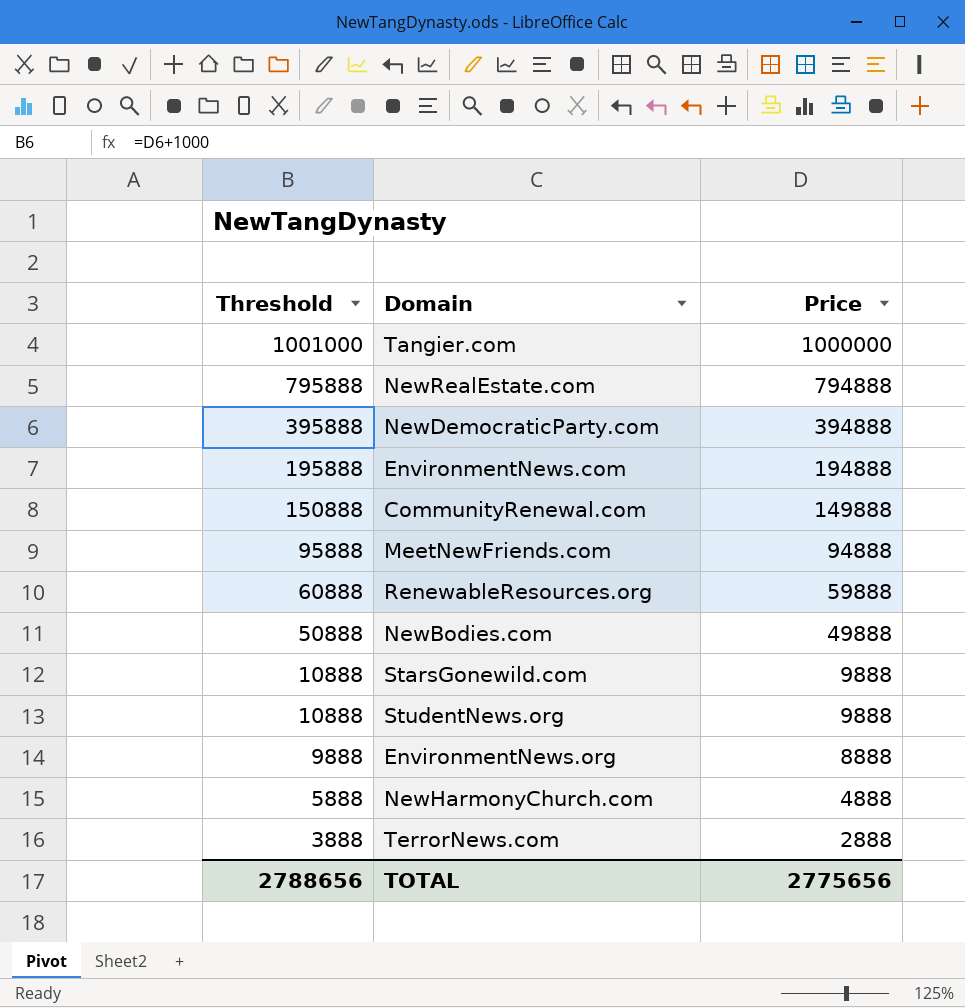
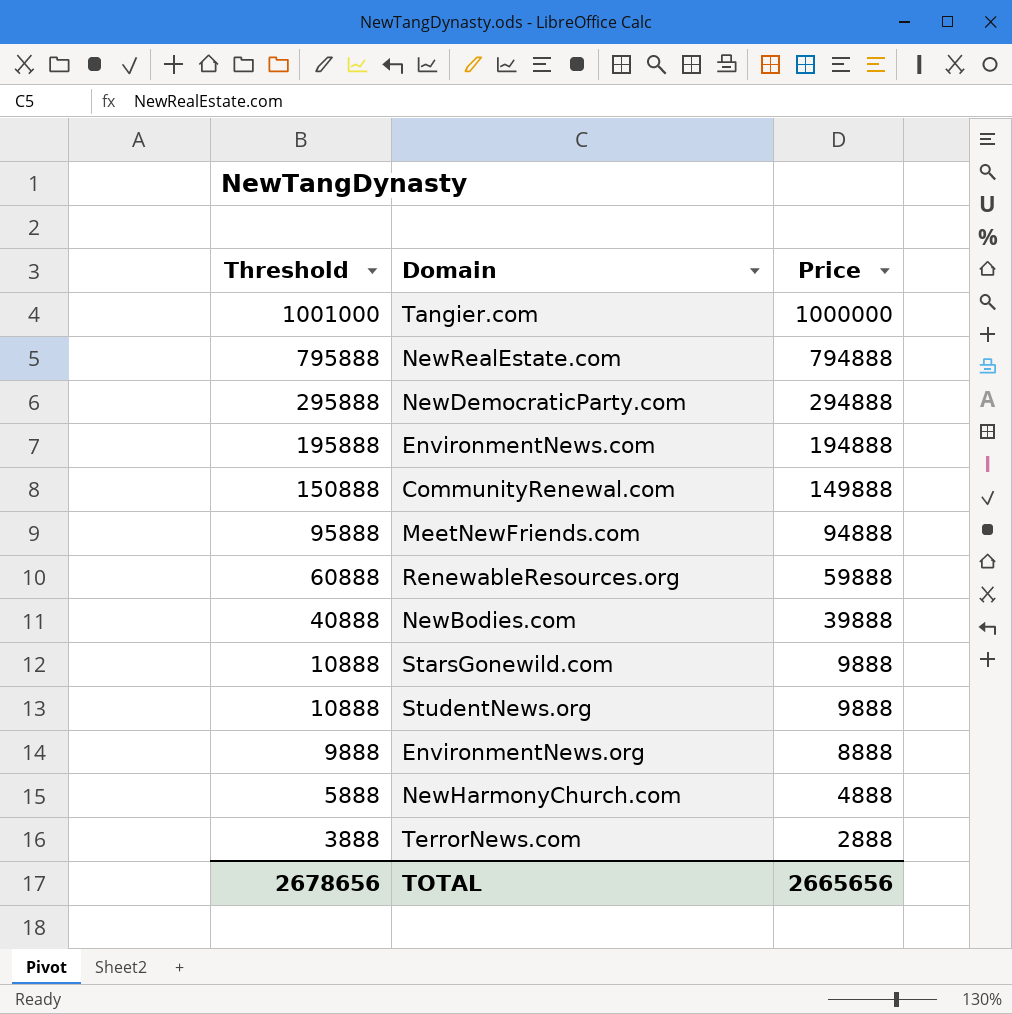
NewDemocraticParty.com | Threshold: 395888 -> 295888
NewDemocraticParty.com | Price: 394888 -> 294888
NewBodies.com | Threshold: 50888 -> 40888
NewBodies.com | Price: 49888 -> 39888
TOTAL | Threshold: 2788656 -> 2678656
TOTAL | Price: 2775656 -> 2665656

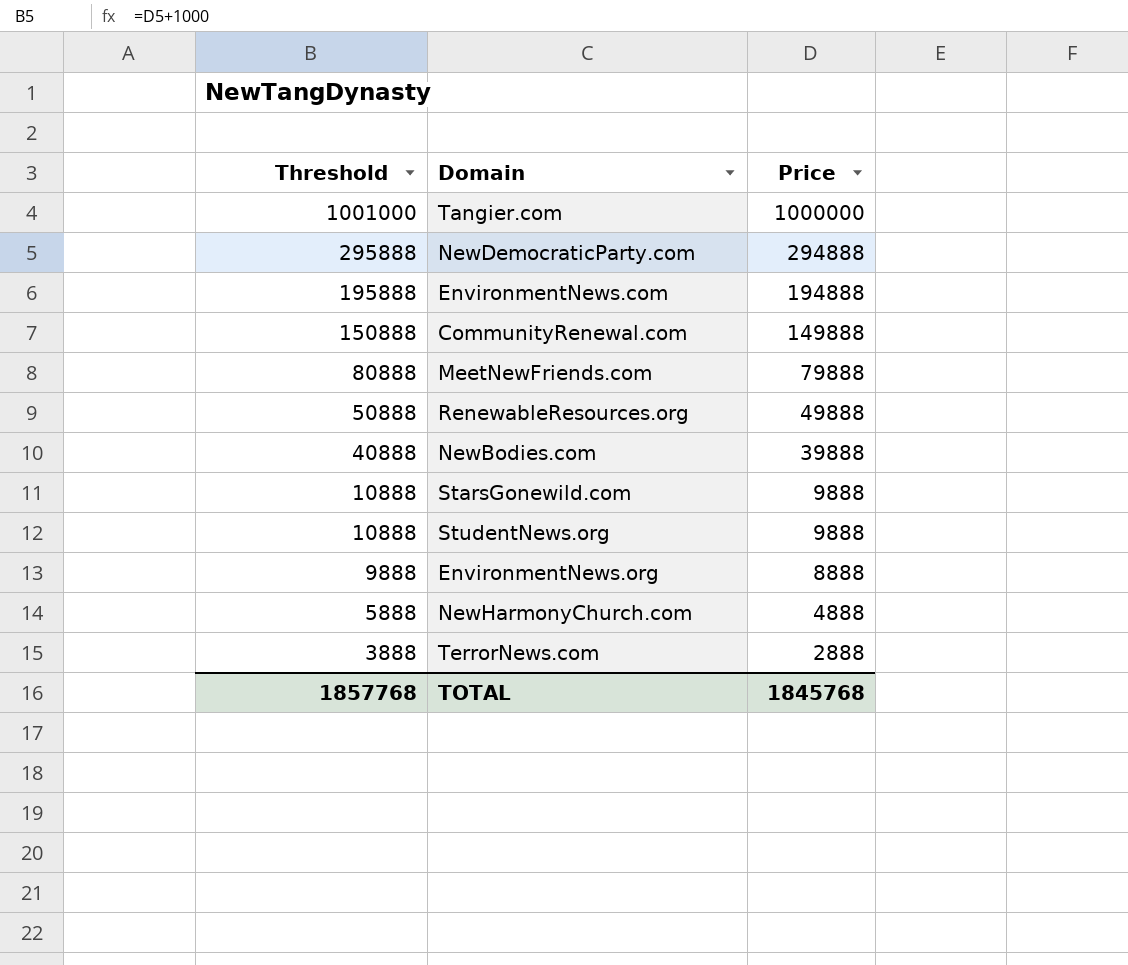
row NewRealEstate.com: 795888 | 794888 -> none
MeetNewFriends.com | Threshold: 95888 -> 80888
MeetNewFriends.com | Price: 94888 -> 79888
RenewableResources.org | Threshold: 60888 -> 50888
RenewableResources.org | Price: 59888 -> 49888
TOTAL | Threshold: 2678656 -> 1857768
TOTAL | Price: 2665656 -> 1845768

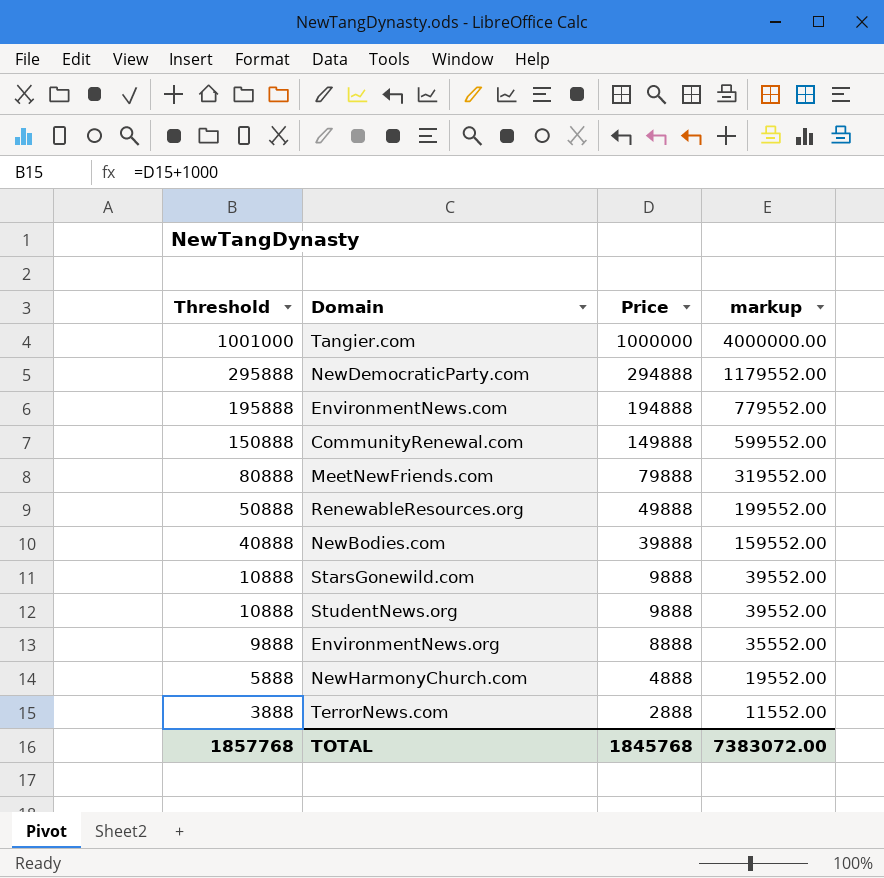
column markup | formula: none -> [Price] * 4

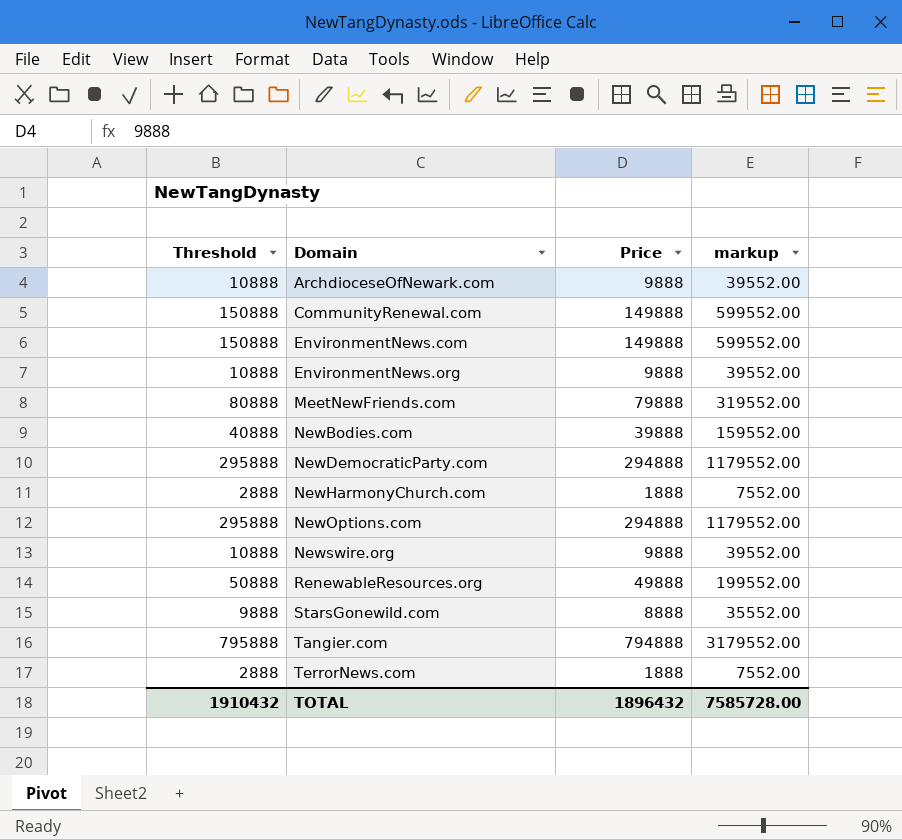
row order: Threshold descending -> Domain ascending
row StudentNews.org: 10888 | 9888 | 39552.00 -> none
row ArchdioceseOfNewark.com: none -> 10888 | 9888 | 39552.00
EnvironmentNews.com | Threshold: 195888 -> 150888
EnvironmentNews.com | Price: 194888 -> 149888
EnvironmentNews.com | markup: 779552.00 -> 599552.00
EnvironmentNews.org | Threshold: 9888 -> 10888
EnvironmentNews.org | Price: 8888 -> 9888
EnvironmentNews.org | markup: 35552.00 -> 39552.00
NewHarmonyChurch.com | Threshold: 5888 -> 2888
NewHarmonyChurch.com | Price: 4888 -> 1888
NewHarmonyChurch.com | markup: 19552.00 -> 7552.00
row NewOptions.com: none -> 295888 | 294888 | 1179552.00
row Newswire.org: none -> 10888 | 9888 | 39552.00
StarsGonewild.com | Threshold: 10888 -> 9888
StarsGonewild.com | Price: 9888 -> 8888
StarsGonewild.com | markup: 39552.00 -> 35552.00
Tangier.com | Threshold: 1001000 -> 795888
Tangier.com | Price: 1000000 -> 794888
Tangier.com | markup: 4000000.00 -> 3179552.00
TerrorNews.com | Threshold: 3888 -> 2888
TerrorNews.com | Price: 2888 -> 1888
TerrorNews.com | markup: 11552.00 -> 7552.00
TOTAL | Threshold: 1857768 -> 1910432
TOTAL | Price: 1845768 -> 1896432
TOTAL | markup: 7383072.00 -> 7585728.00

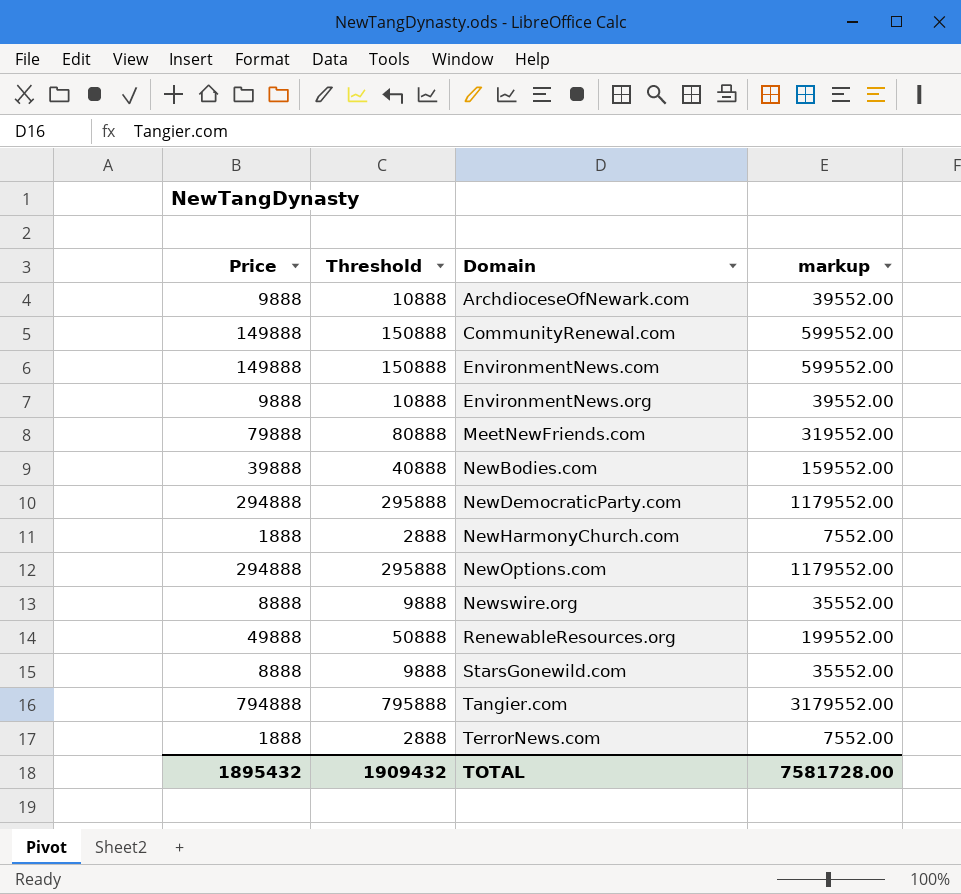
column Price | position: 3 -> 1
Newswire.org | Price: 9888 -> 8888
Newswire.org | Threshold: 10888 -> 9888
Newswire.org | markup: 39552.00 -> 35552.00
TOTAL | Price: 1896432 -> 1895432
TOTAL | Threshold: 1910432 -> 1909432
TOTAL | markup: 7585728.00 -> 7581728.00

